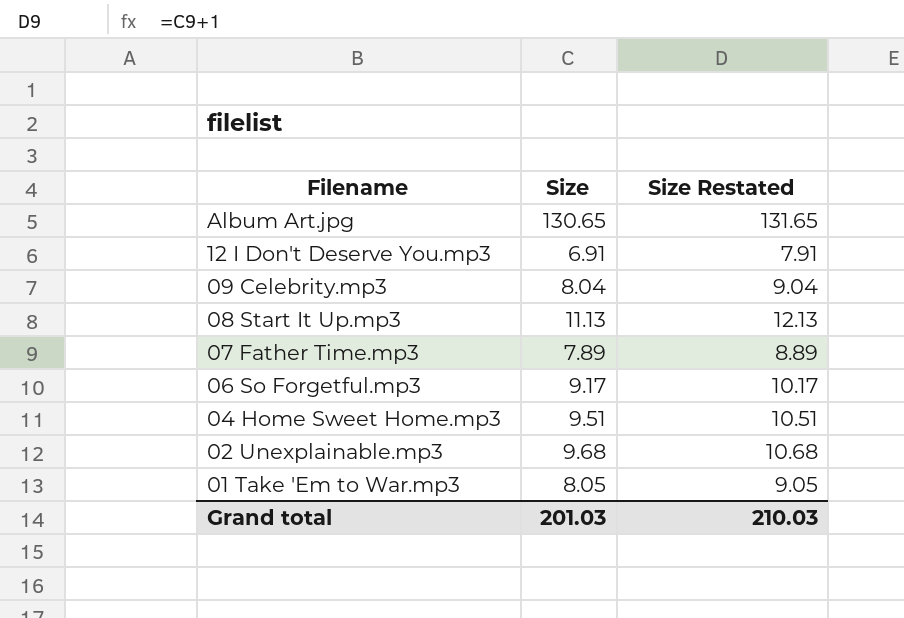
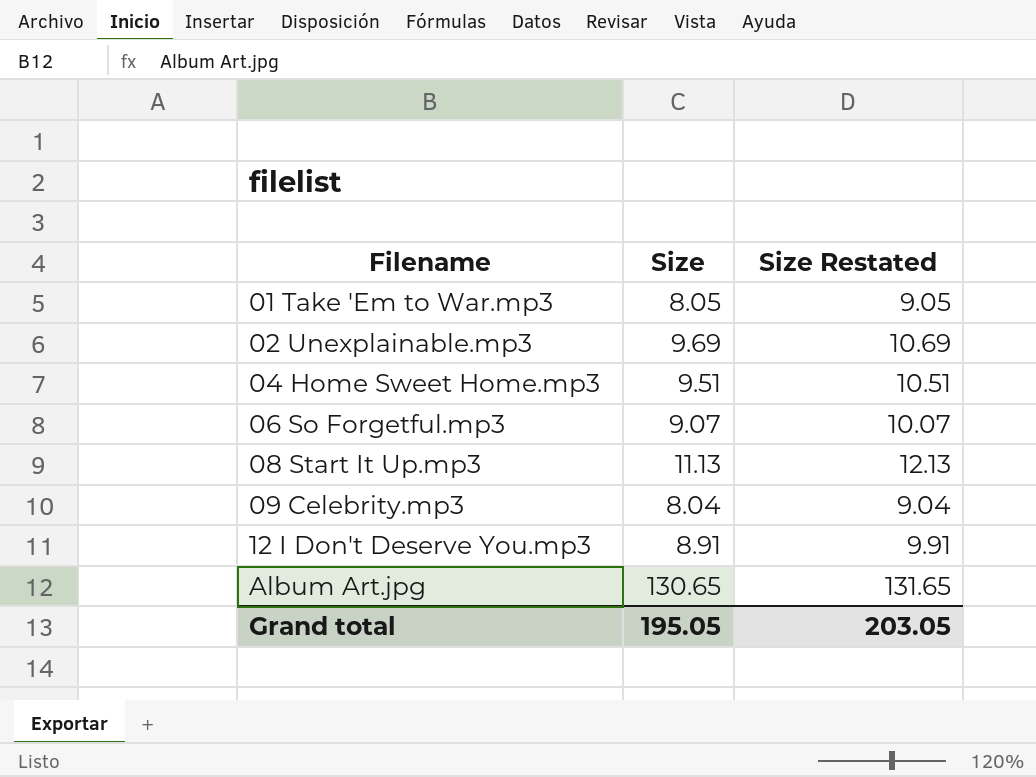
row order: Filename descending -> Filename ascending
row 07 Father Time.mp3: 7.89 | 8.89 -> none
02 Unexplainable.mp3 | Size: 9.68 -> 9.69
02 Unexplainable.mp3 | Size Restated: 10.68 -> 10.69
06 So Forgetful.mp3 | Size: 9.17 -> 9.07
06 So Forgetful.mp3 | Size Restated: 10.17 -> 10.07
12 I Don't Deserve You.mp3 | Size: 6.91 -> 8.91
12 I Don't Deserve You.mp3 | Size Restated: 7.91 -> 9.91
Grand total | Size: 201.03 -> 195.05
Grand total | Size Restated: 210.03 -> 203.05

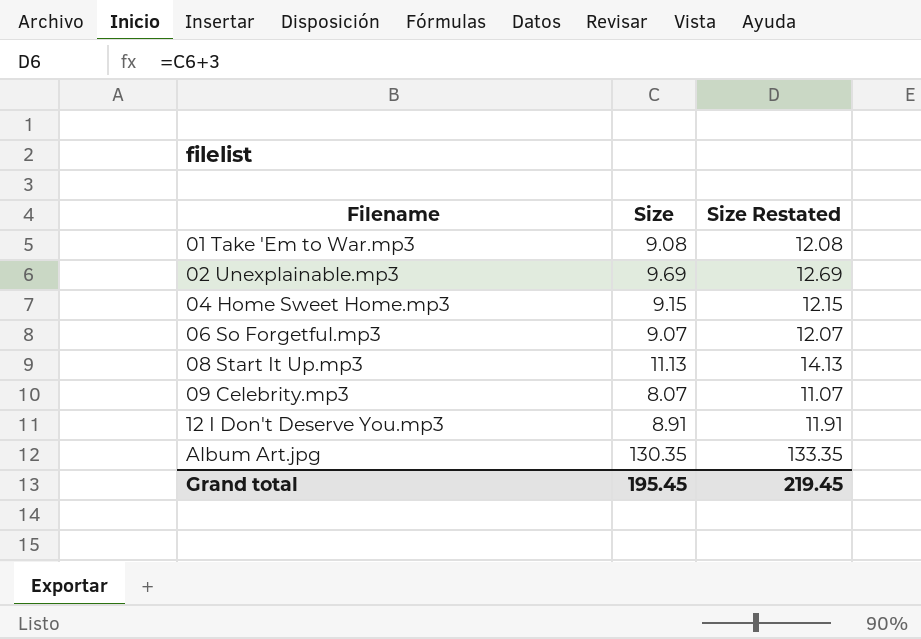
column Size Restated | formula: [Size] + 1 -> [Size] + 3
01 Take 'Em to War.mp3 | Size: 8.05 -> 9.08
04 Home Sweet Home.mp3 | Size: 9.51 -> 9.15
09 Celebrity.mp3 | Size: 8.04 -> 8.07
Album Art.jpg | Size: 130.65 -> 130.35
Grand total | Size: 195.05 -> 195.45
Grand total | Size Restated: 203.05 -> 219.45

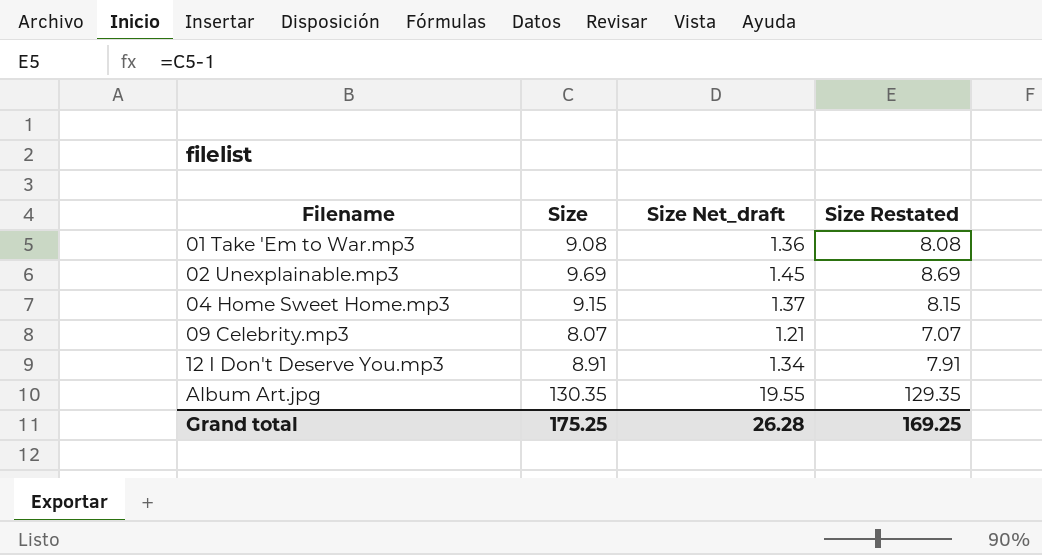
column Size Net_draft | formula: none -> [Size] * 0.15
column Size Restated | formula: [Size] + 3 -> [Size] - 1
row 06 So Forgetful.mp3: 9.07 | 12.07 -> none
row 08 Start It Up.mp3: 11.13 | 14.13 -> none
Grand total | Size: 195.45 -> 175.25
Grand total | Size Restated: 219.45 -> 169.25

